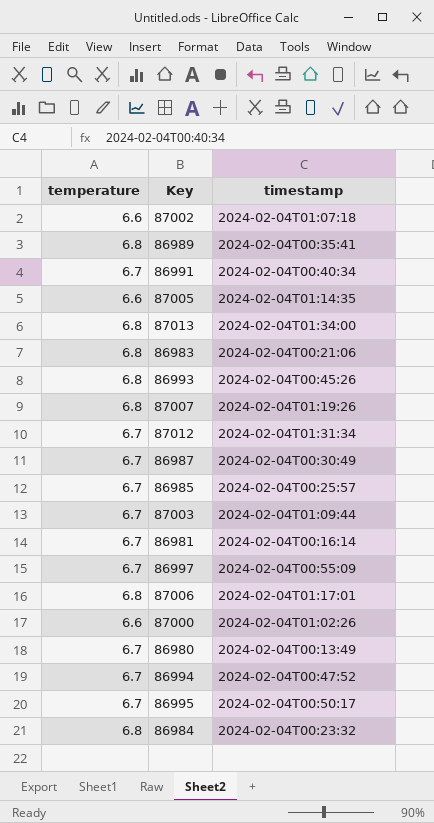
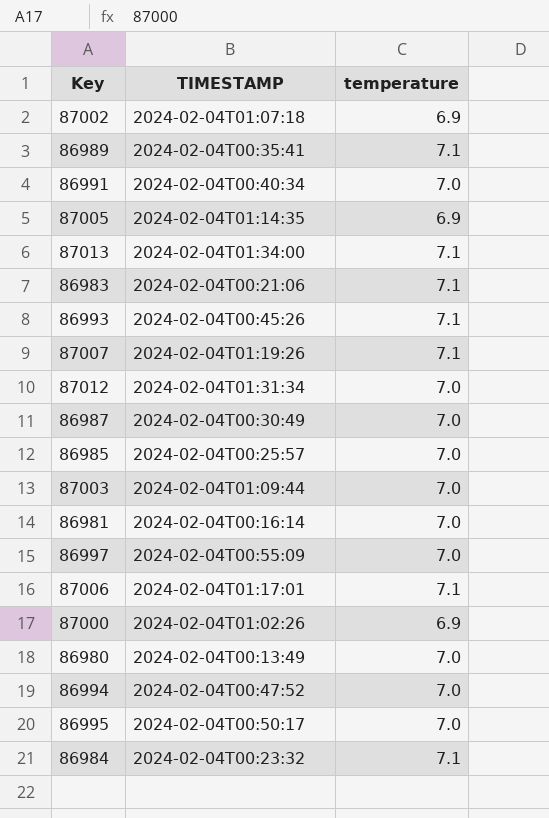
column name: timestamp -> TIMESTAMP
column temperature | position: 1 -> 3
87002 | temperature: 6.6 -> 6.9
86989 | temperature: 6.8 -> 7.1
86991 | temperature: 6.7 -> 7.0
87005 | temperature: 6.6 -> 6.9
87013 | temperature: 6.8 -> 7.1
86983 | temperature: 6.8 -> 7.1
86993 | temperature: 6.8 -> 7.1
87007 | temperature: 6.8 -> 7.1
87012 | temperature: 6.7 -> 7.0
86987 | temperature: 6.7 -> 7.0
86985 | temperature: 6.7 -> 7.0
87003 | temperature: 6.7 -> 7.0
86981 | temperature: 6.7 -> 7.0
86997 | temperature: 6.7 -> 7.0
87006 | temperature: 6.8 -> 7.1
87000 | temperature: 6.6 -> 6.9
86980 | temperature: 6.7 -> 7.0
86994 | temperature: 6.7 -> 7.0
86995 | temperature: 6.7 -> 7.0
86984 | temperature: 6.8 -> 7.1

